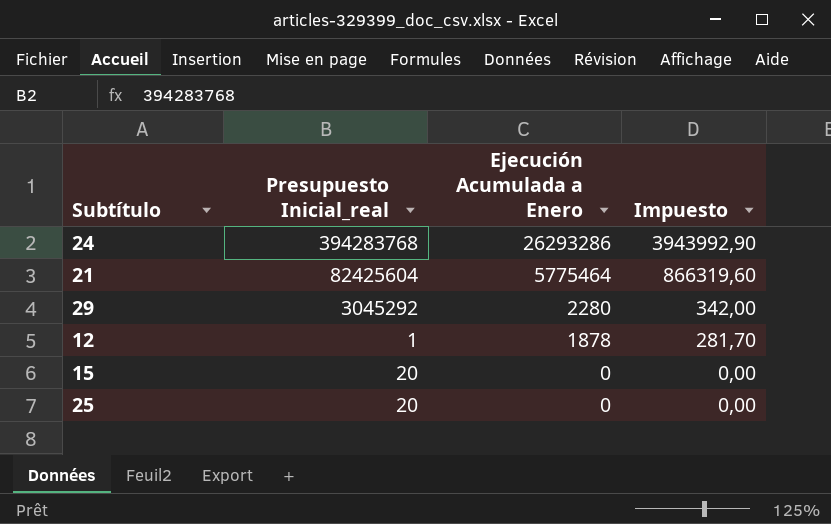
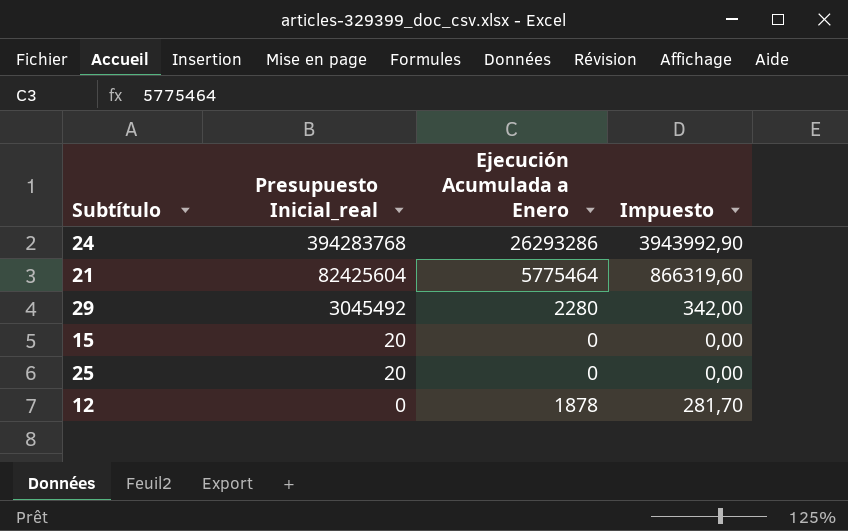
row order: Ejecución Acumulada a Enero descending -> Presupuesto Inicial_real descending
29 | Presupuesto Inicial_real: 3045292 -> 3045492
12 | Presupuesto Inicial_real: 1 -> 0

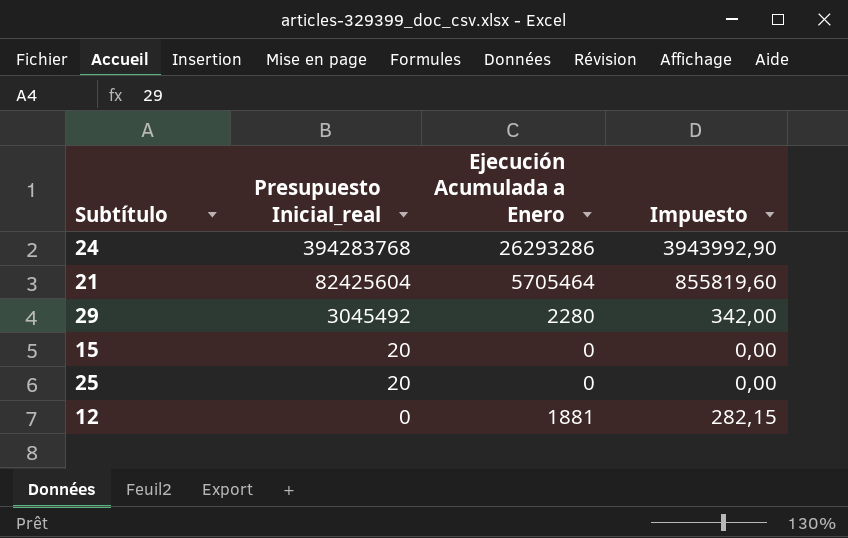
21 | Ejecución Acumulada a Enero: 5775464 -> 5705464
21 | Impuesto: 866319,60 -> 855819,60
12 | Ejecución Acumulada a Enero: 1878 -> 1881
12 | Impuesto: 281,70 -> 282,15

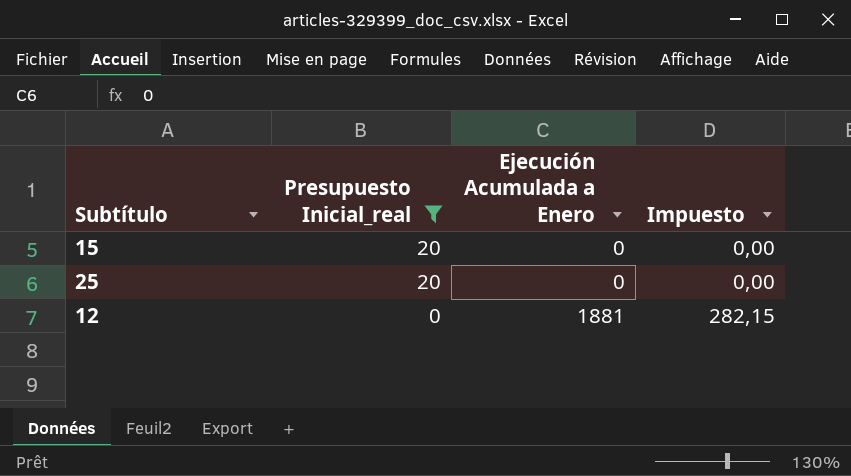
filter: none -> Presupuesto Inicial_real <= 20

